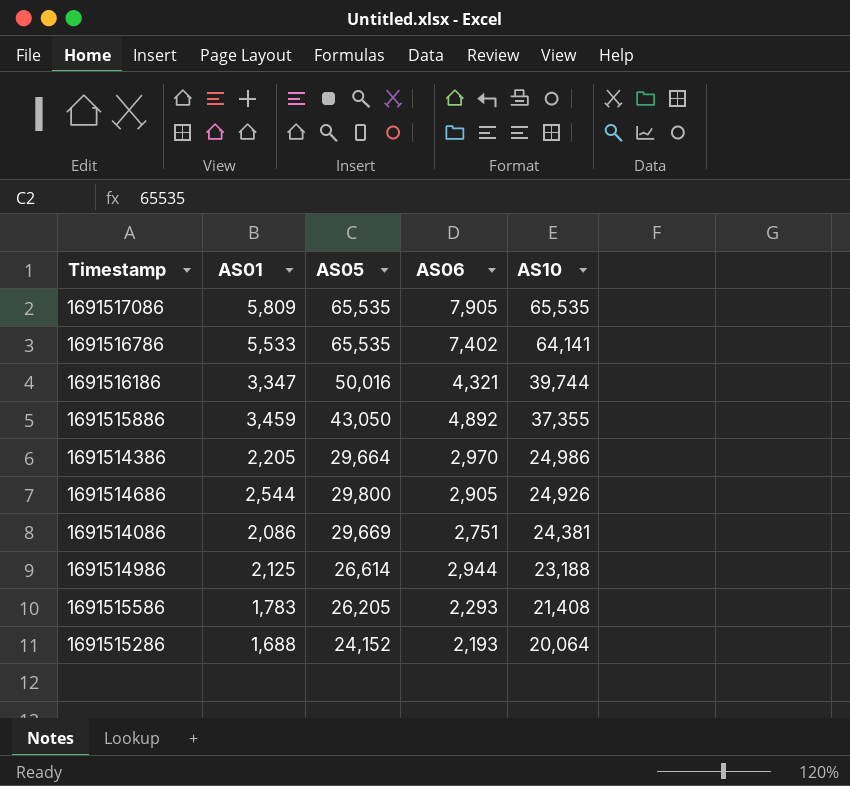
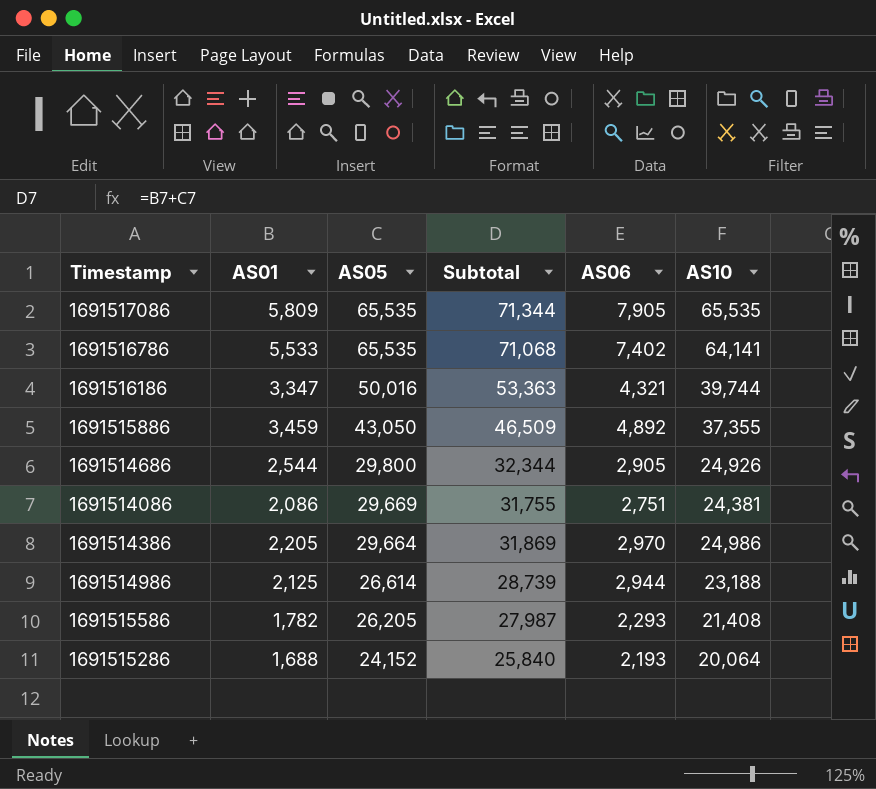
row order: AS10 descending -> AS05 descending
column Subtotal | formula: none -> [AS01] + [AS05]
1691515586 | AS01: 1,783 -> 1,782

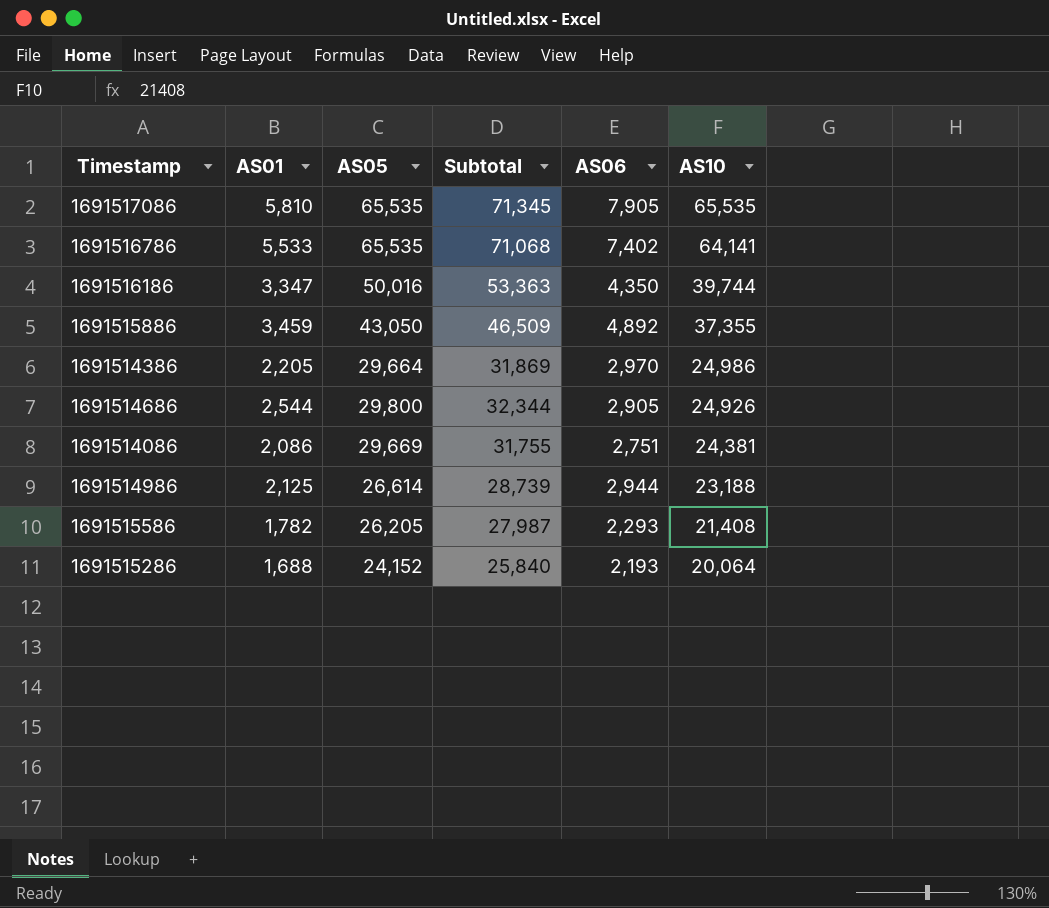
row order: AS05 descending -> AS10 descending
1691517086 | AS01: 5,809 -> 5,810
1691517086 | Subtotal: 71,344 -> 71,345
1691516186 | AS06: 4,321 -> 4,350

